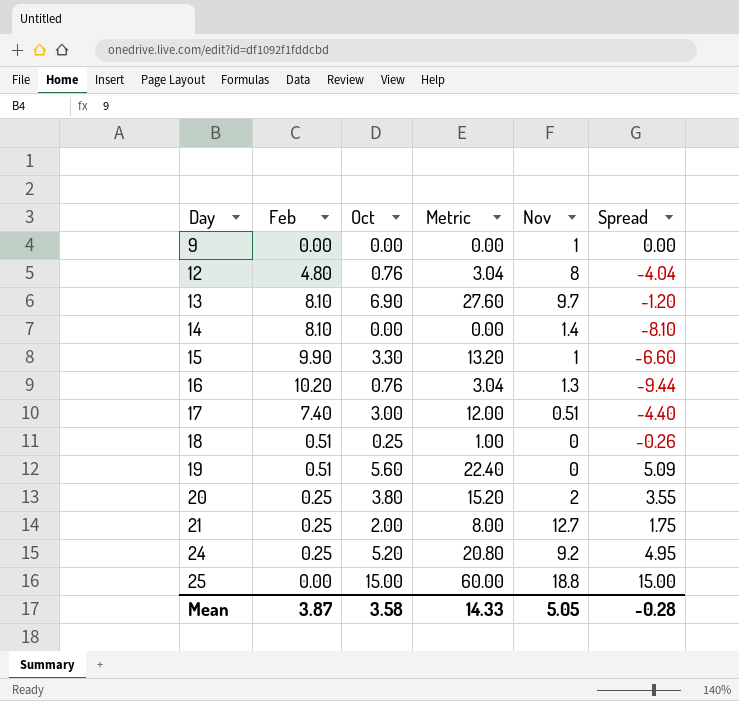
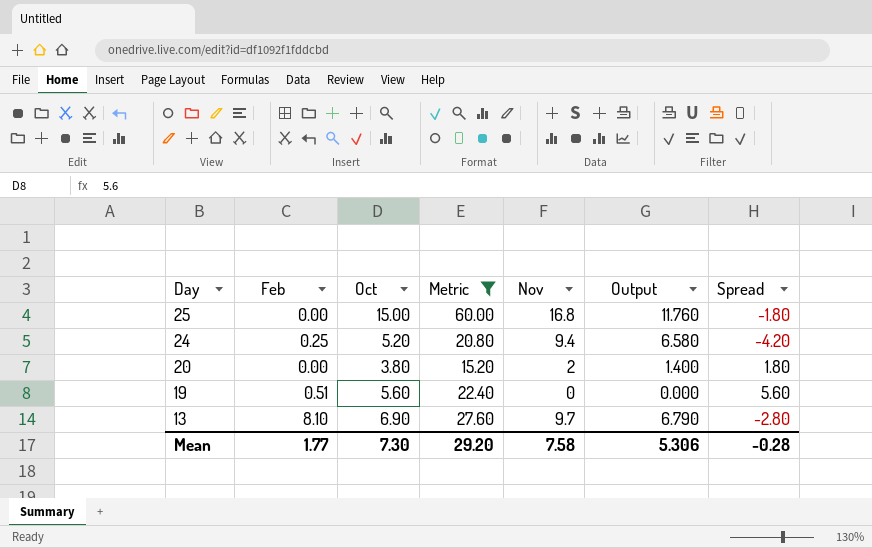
filter: none -> Metric >= 15.20
row order: Day ascending -> Day descending
column Output | formula: none -> [Nov] * 0.7
column Spread | formula: [Oct] - [Feb] -> [Oct] - [Nov]
25 | Nov: 18.8 -> 16.8
24 | Nov: 9.2 -> 9.4
20 | Feb: 0.25 -> 0.00
Mean | Feb: 3.87 -> 1.77
Mean | Oct: 3.58 -> 7.30
Mean | Metric: 14.33 -> 29.20
Mean | Nov: 5.05 -> 7.58

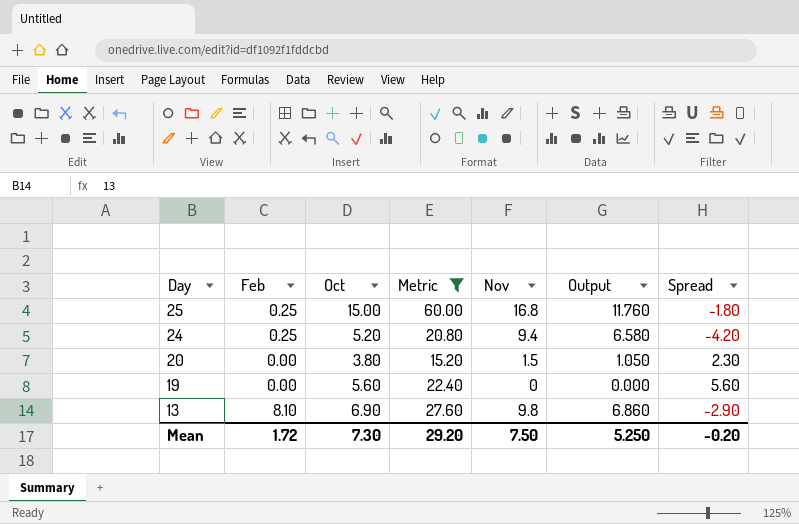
25 | Feb: 0.00 -> 0.25
20 | Nov: 2 -> 1.5
20 | Output: 1.400 -> 1.050
20 | Spread: 1.80 -> 2.30
19 | Feb: 0.51 -> 0.00
13 | Nov: 9.7 -> 9.8
13 | Output: 6.790 -> 6.860
13 | Spread: -2.80 -> -2.90
Mean | Feb: 1.77 -> 1.72
Mean | Nov: 7.58 -> 7.50
Mean | Output: 5.306 -> 5.250
Mean | Spread: -0.28 -> -0.20

